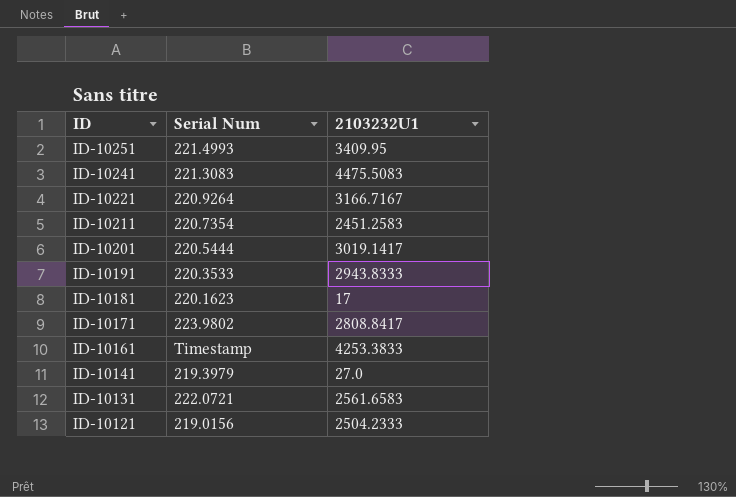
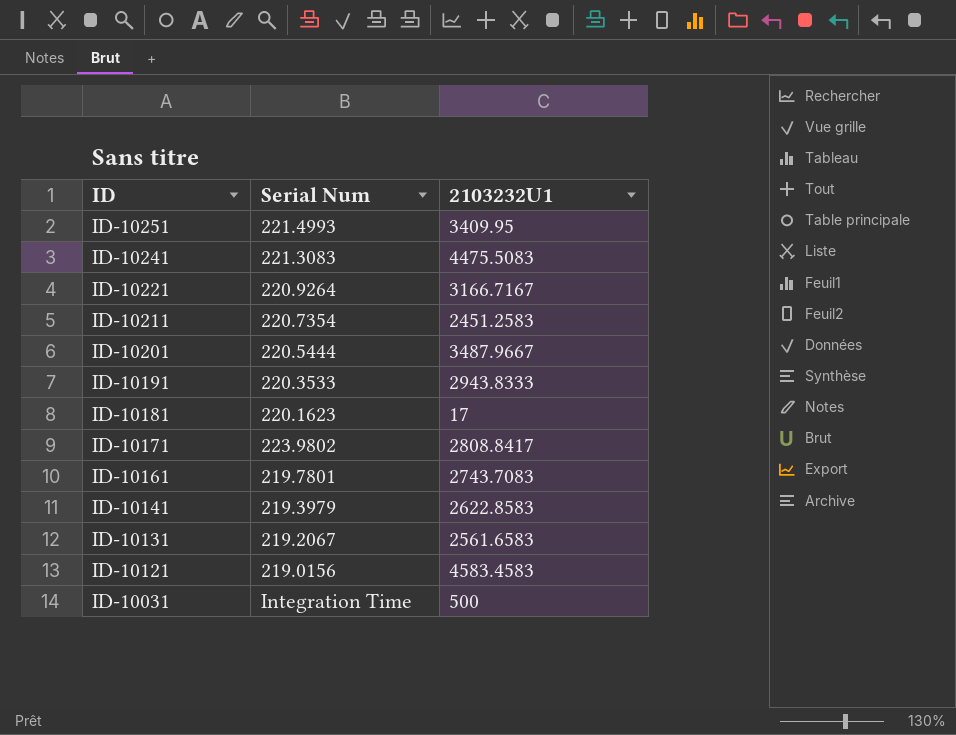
ID-10201 | 2103232U1: 3019.1417 -> 3487.9667
ID-10161 | Serial Num: Timestamp -> 219.7801
ID-10161 | 2103232U1: 4253.3833 -> 2743.7083
ID-10141 | 2103232U1: 27.0 -> 2622.8583
ID-10131 | Serial Num: 222.0721 -> 219.2067
ID-10121 | 2103232U1: 2504.2333 -> 4583.4583
row ID-10031: none -> Integration Time | 500

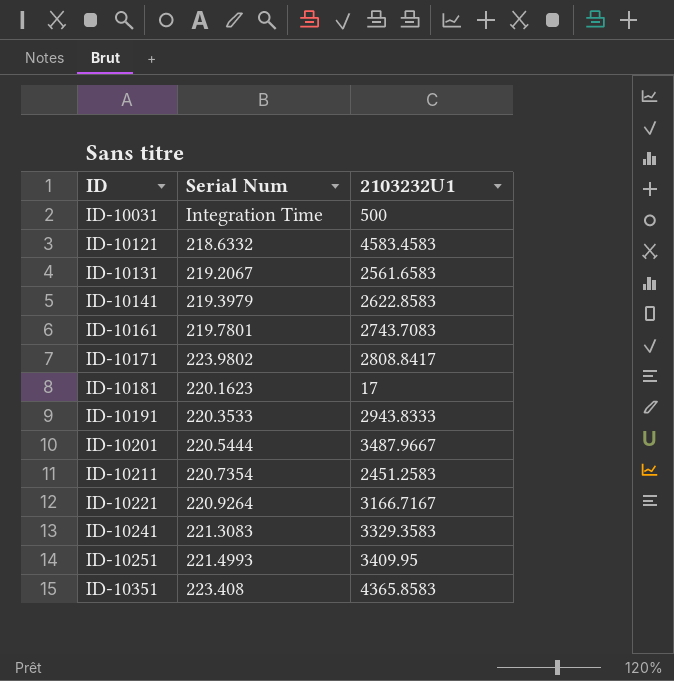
row order: ID descending -> ID ascending
ID-10121 | Serial Num: 219.0156 -> 218.6332
ID-10241 | 2103232U1: 4475.5083 -> 3329.3583
row ID-10351: none -> 223.408 | 4365.8583

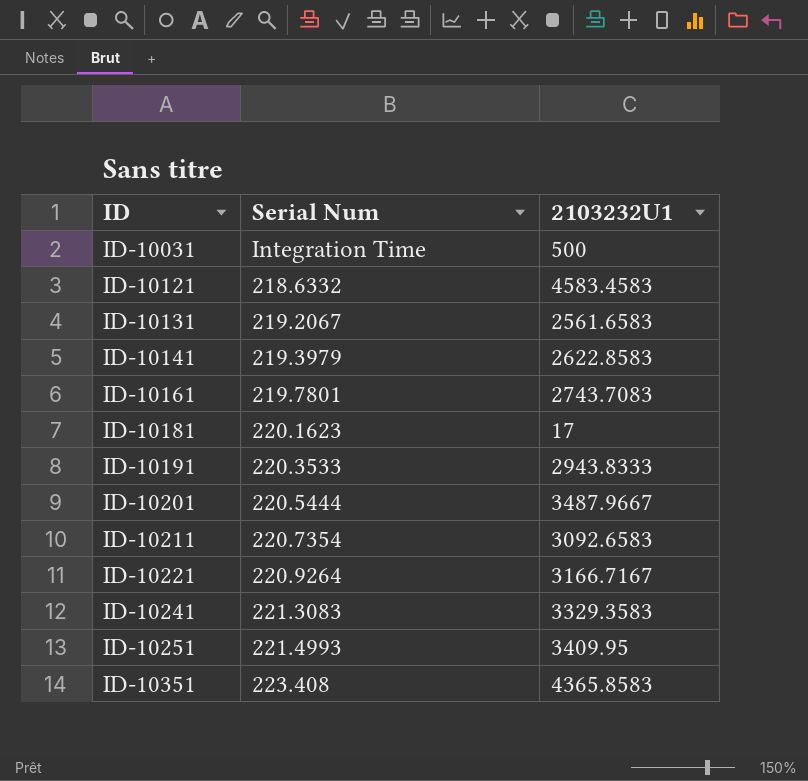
row ID-10171: 223.9802 | 2808.8417 -> none
ID-10211 | 2103232U1: 2451.2583 -> 3092.6583

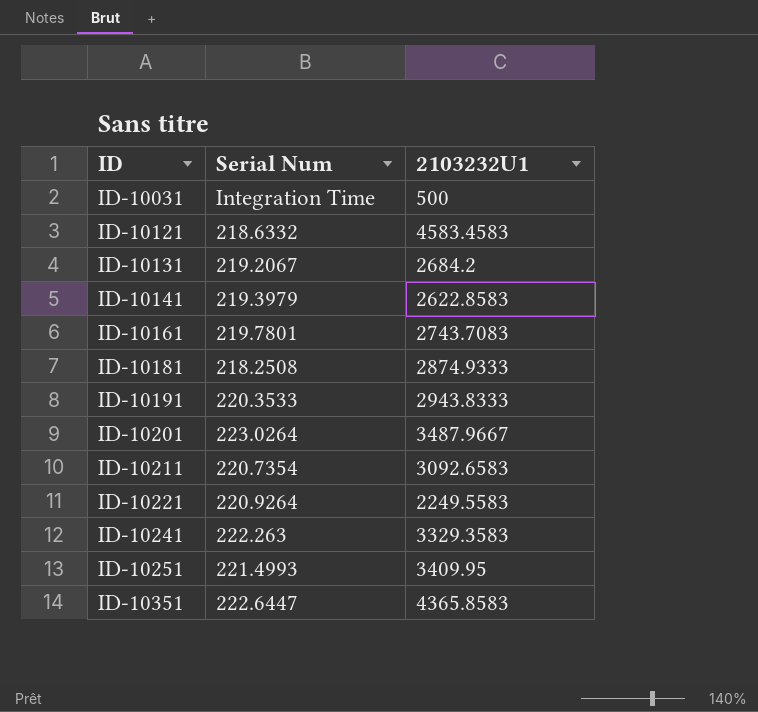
ID-10131 | 2103232U1: 2561.6583 -> 2684.2
ID-10181 | Serial Num: 220.1623 -> 218.2508
ID-10181 | 2103232U1: 17 -> 2874.9333
ID-10201 | Serial Num: 220.5444 -> 223.0264
ID-10221 | 2103232U1: 3166.7167 -> 2249.5583
ID-10241 | Serial Num: 221.3083 -> 222.263
ID-10351 | Serial Num: 223.408 -> 222.6447

